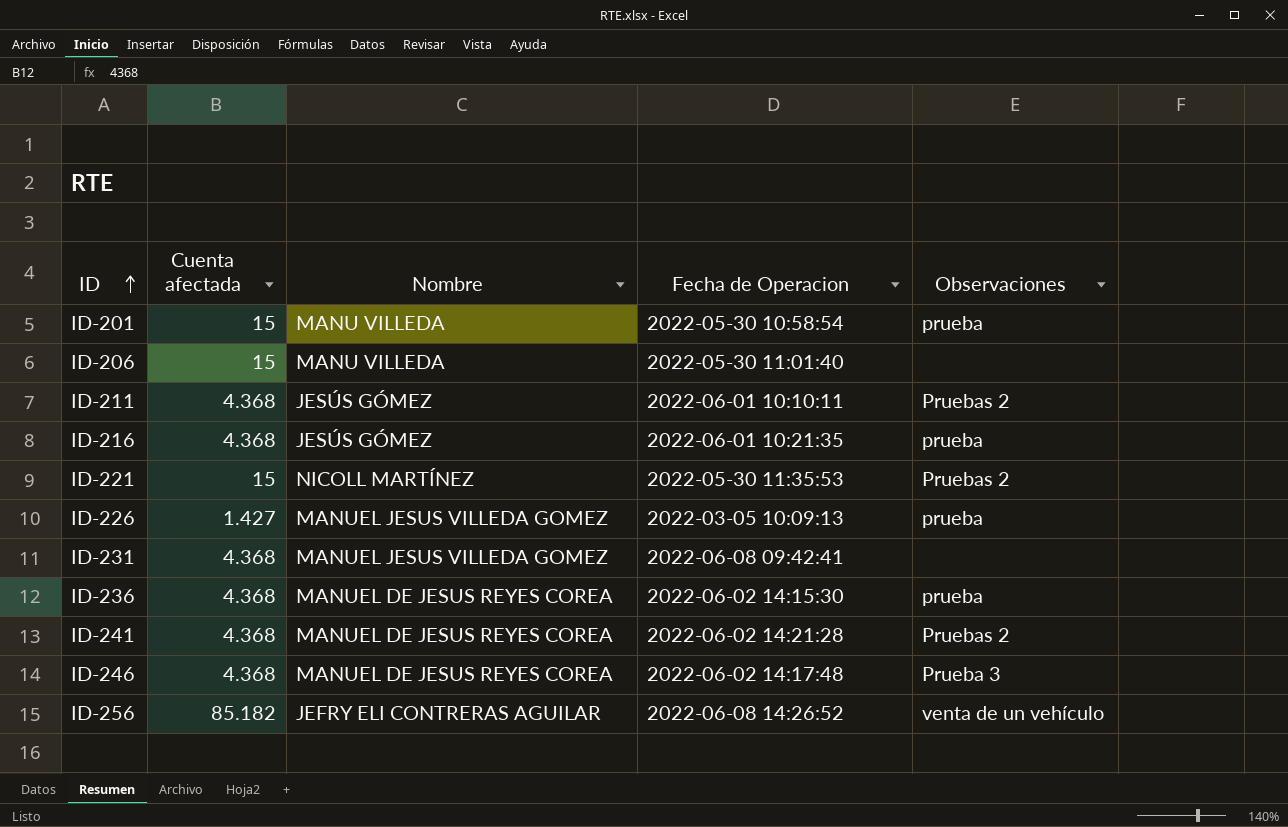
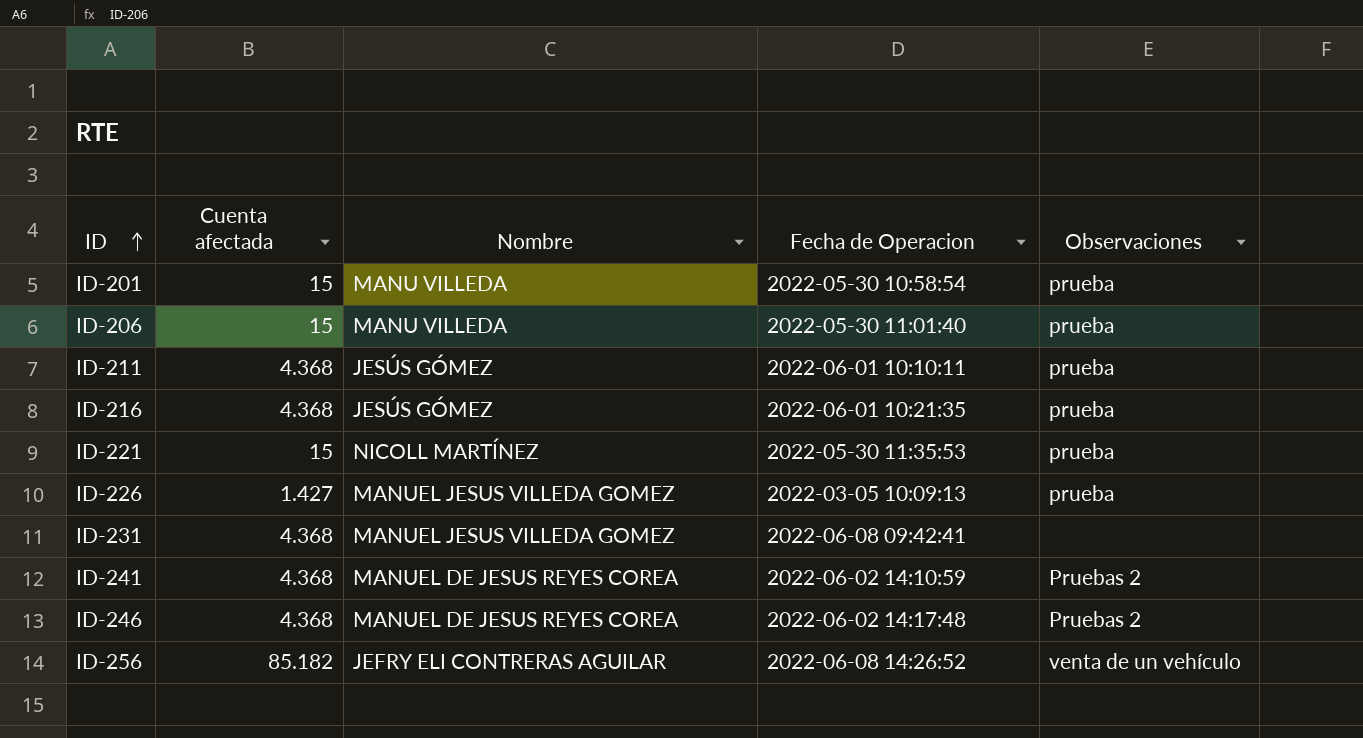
row ID-236: 4.368 | MANUEL DE JESUS REYES COREA | 2022-06-02 14:15:30 | prueba -> none
ID-206 | Observaciones: none -> prueba
ID-211 | Observaciones: Pruebas 2 -> prueba
ID-221 | Observaciones: Pruebas 2 -> prueba
ID-241 | Fecha de Operacion: 2022-06-02 14:21:28 -> 2022-06-02 14:10:59
ID-246 | Observaciones: Prueba 3 -> Pruebas 2

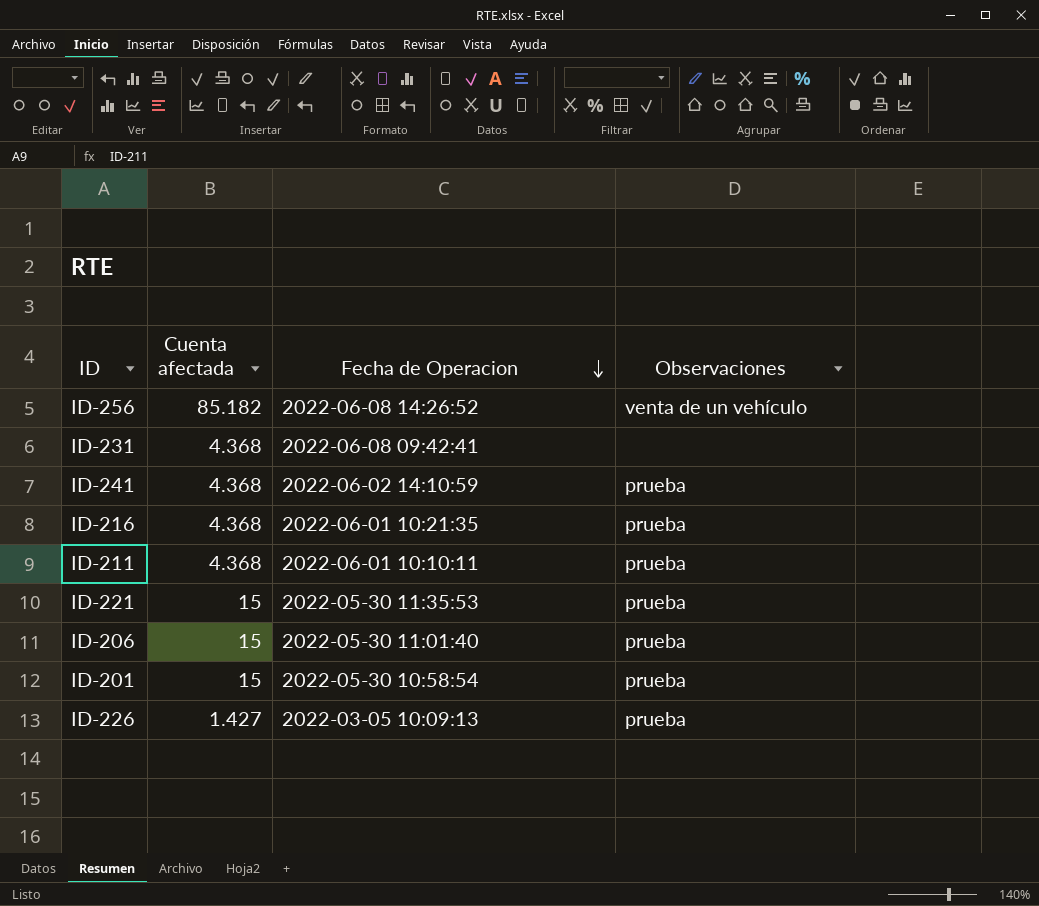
row order: ID ascending -> Fecha de Operacion descending
column Nombre | position: 3 -> none
row ID-246: 4.368 | MANUEL DE JESUS REYES COREA | 2022-06-02 14:17:48 | Pruebas 2 -> none
ID-241 | Observaciones: Pruebas 2 -> prueba

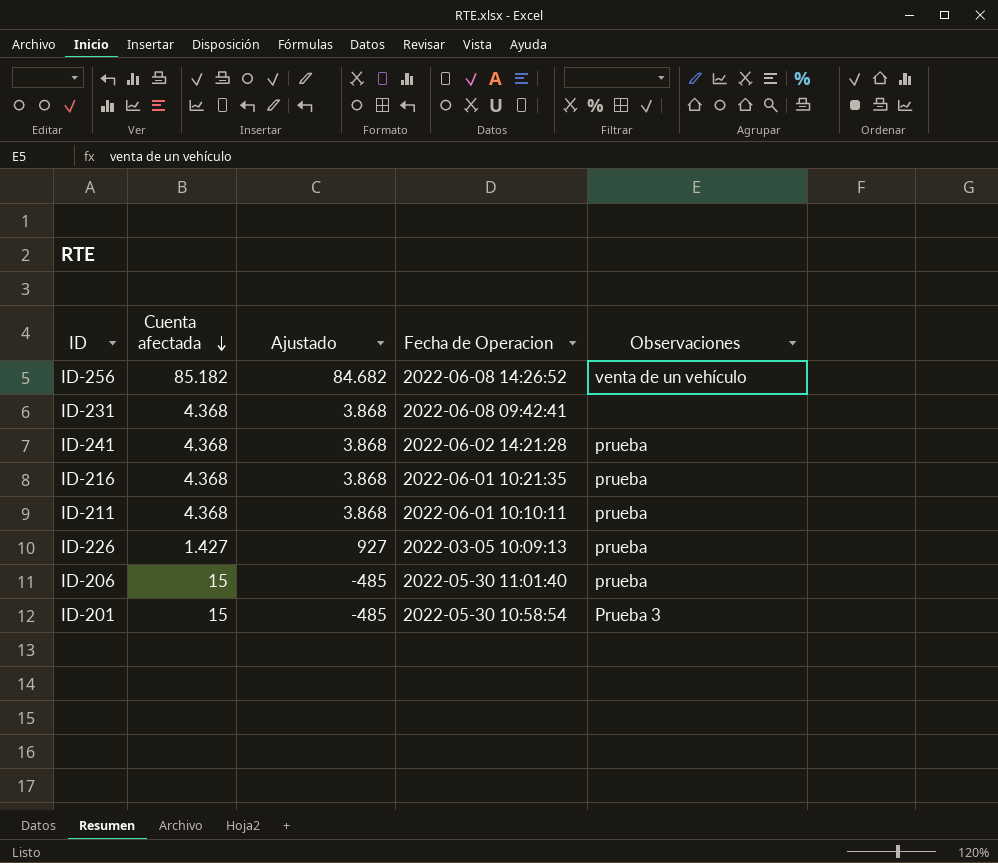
row order: Fecha de Operacion descending -> Cuenta afectada descending
column Ajustado | formula: none -> [Cuenta afectada] - 500
row ID-221: 15 | 2022-05-30 11:35:53 | prueba -> none
ID-241 | Fecha de Operacion: 2022-06-02 14:10:59 -> 2022-06-02 14:21:28
ID-201 | Observaciones: prueba -> Prueba 3

